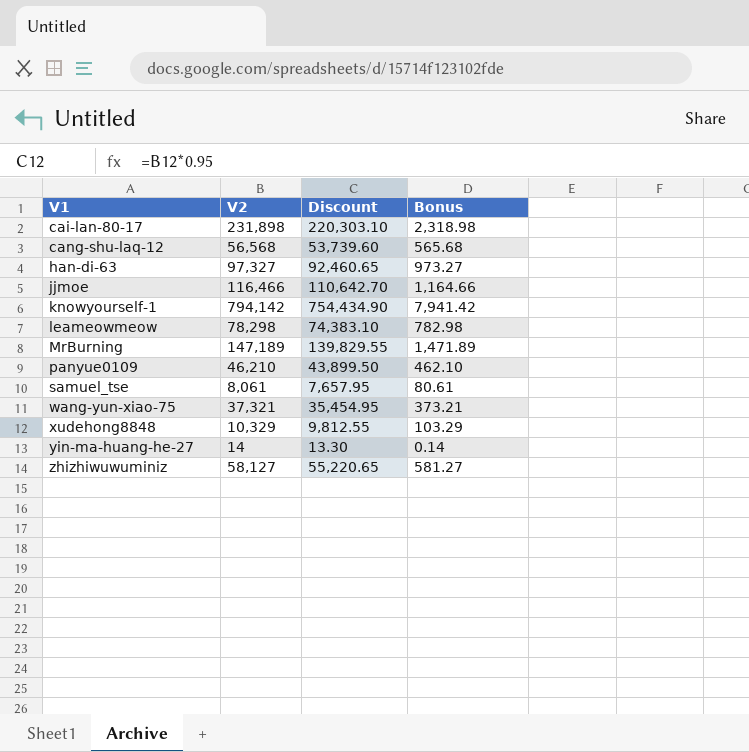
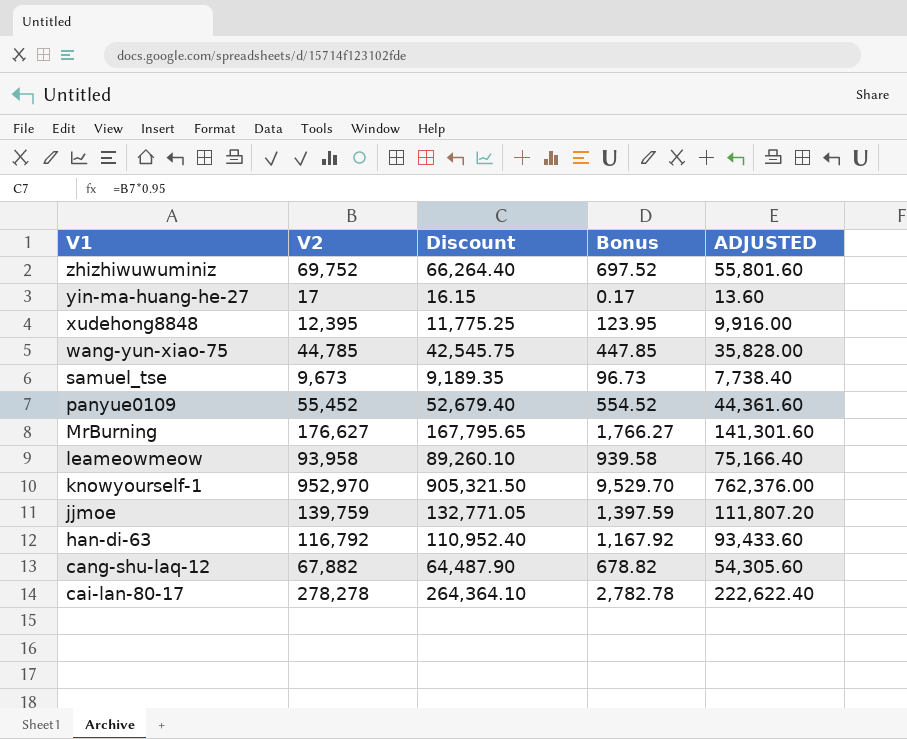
row order: V1 ascending -> V1 descending
column ADJUSTED | formula: none -> [V2] * 0.8
zhizhiwuwuminiz | V2: 58,127 -> 69,752
zhizhiwuwuminiz | Discount: 55,220.65 -> 66,264.40
zhizhiwuwuminiz | Bonus: 581.27 -> 697.52
yin-ma-huang-he-27 | V2: 14 -> 17
yin-ma-huang-he-27 | Discount: 13.30 -> 16.15
yin-ma-huang-he-27 | Bonus: 0.14 -> 0.17
xudehong8848 | V2: 10,329 -> 12,395
xudehong8848 | Discount: 9,812.55 -> 11,775.25
xudehong8848 | Bonus: 103.29 -> 123.95
wang-yun-xiao-75 | V2: 37,321 -> 44,785
wang-yun-xiao-75 | Discount: 35,454.95 -> 42,545.75
wang-yun-xiao-75 | Bonus: 373.21 -> 447.85
samuel_tse | V2: 8,061 -> 9,673
samuel_tse | Discount: 7,657.95 -> 9,189.35
samuel_tse | Bonus: 80.61 -> 96.73
panyue0109 | V2: 46,210 -> 55,452
panyue0109 | Discount: 43,899.50 -> 52,679.40
panyue0109 | Bonus: 462.10 -> 554.52
MrBurning | V2: 147,189 -> 176,627
MrBurning | Discount: 139,829.55 -> 167,795.65
MrBurning | Bonus: 1,471.89 -> 1,766.27
leameowmeow | V2: 78,298 -> 93,958
leameowmeow | Discount: 74,383.10 -> 89,260.10
leameowmeow | Bonus: 782.98 -> 939.58
knowyourself-1 | V2: 794,142 -> 952,970
knowyourself-1 | Discount: 754,434.90 -> 905,321.50
knowyourself-1 | Bonus: 7,941.42 -> 9,529.70
jjmoe | V2: 116,466 -> 139,759
jjmoe | Discount: 110,642.70 -> 132,771.05
jjmoe | Bonus: 1,164.66 -> 1,397.59
han-di-63 | V2: 97,327 -> 116,792
han-di-63 | Discount: 92,460.65 -> 110,952.40
han-di-63 | Bonus: 973.27 -> 1,167.92
cang-shu-laq-12 | V2: 56,568 -> 67,882
cang-shu-laq-12 | Discount: 53,739.60 -> 64,487.90
cang-shu-laq-12 | Bonus: 565.68 -> 678.82
cai-lan-80-17 | V2: 231,898 -> 278,278
cai-lan-80-17 | Discount: 220,303.10 -> 264,364.10
cai-lan-80-17 | Bonus: 2,318.98 -> 2,782.78

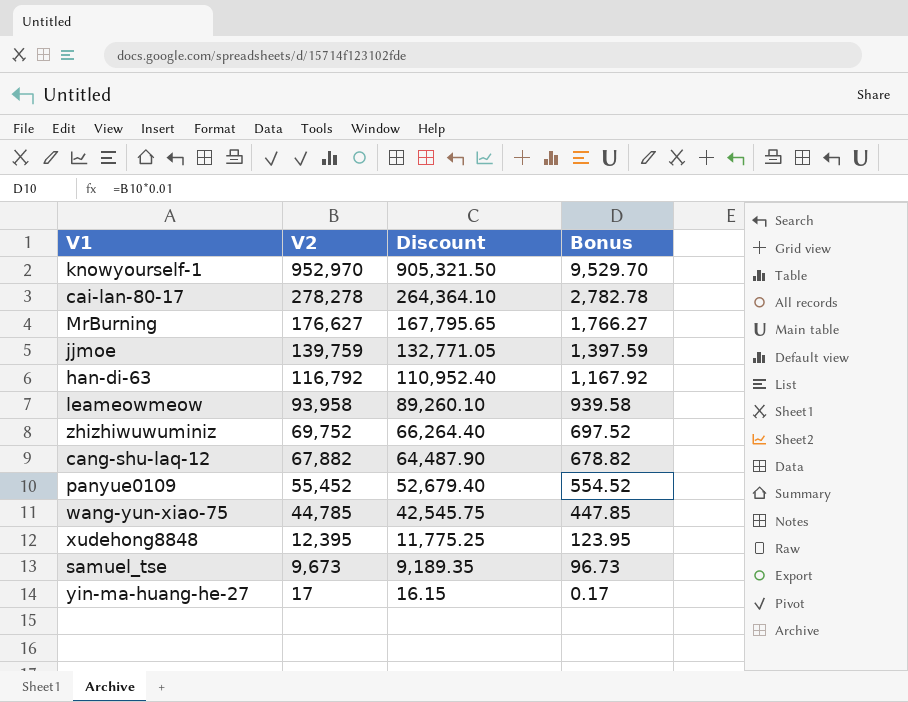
row order: V1 descending -> V2 descending
column ADJUSTED | formula: [V2] * 0.8 -> none

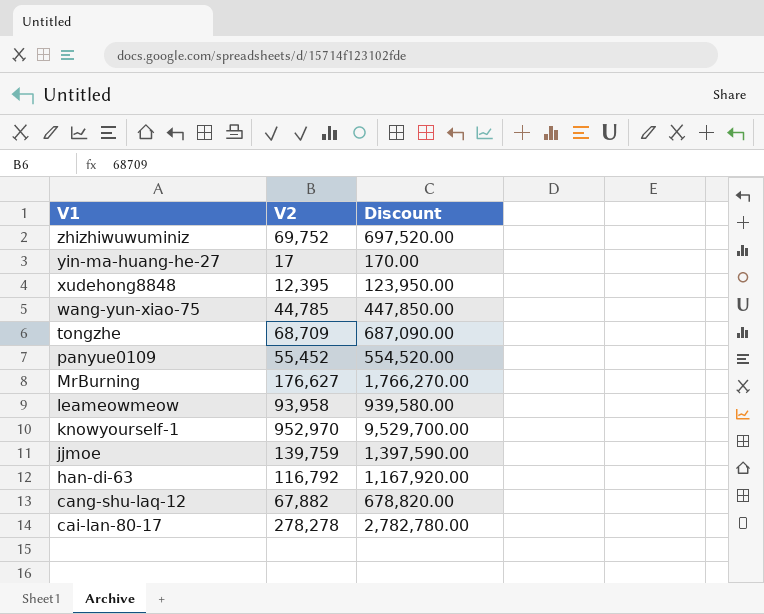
row order: V2 descending -> V1 descending
column Bonus | formula: [V2] * 0.01 -> none
column Discount | formula: [V2] * 0.95 -> [V2] * 10
row samuel_tse: 9,673 | 9,189.35 | 96.73 -> none
row tongzhe: none -> 68,709 | 687,090.00

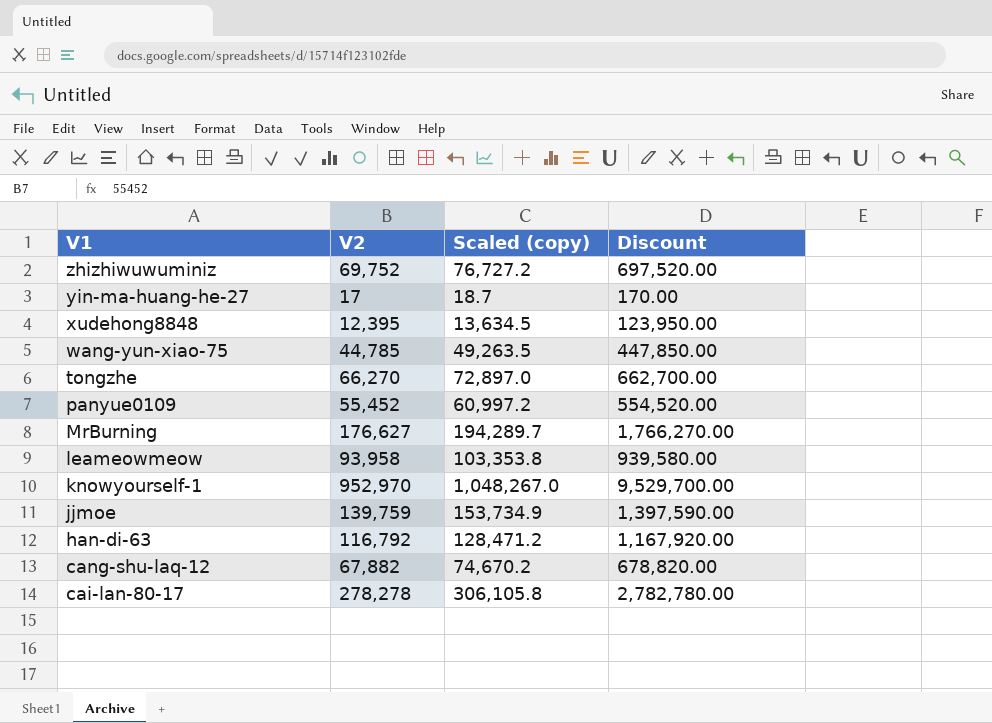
column Scaled (copy) | formula: none -> [V2] * 1.1
tongzhe | V2: 68,709 -> 66,270
tongzhe | Discount: 687,090.00 -> 662,700.00

